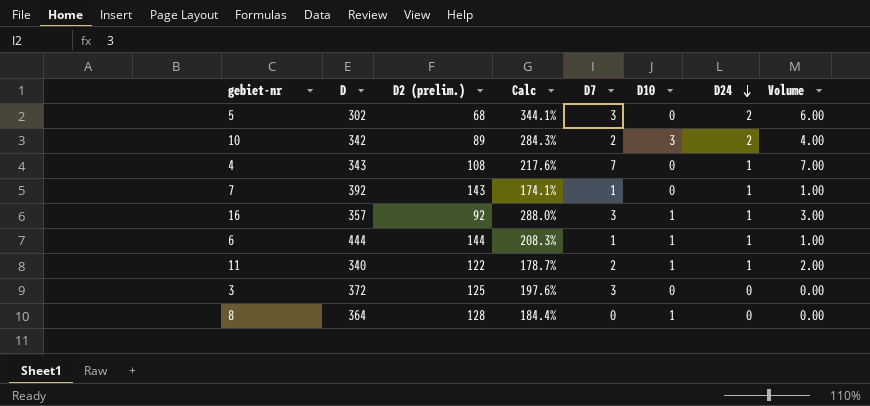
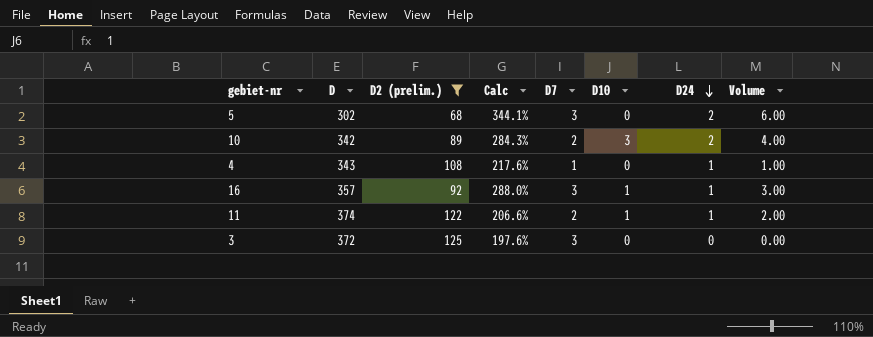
filter: none -> D2 (prelim.) <= 125
4 | D7: 7 -> 1
4 | Volume: 7.00 -> 1.00
11 | D: 340 -> 374
11 | Calc: 178.7% -> 206.6%

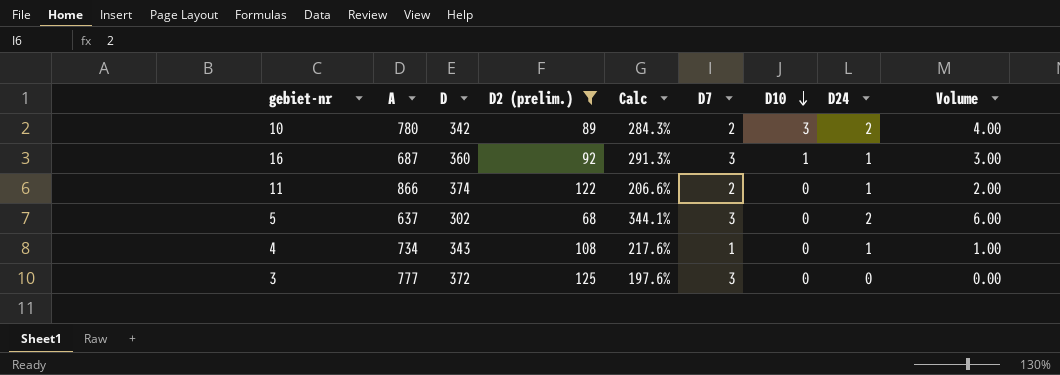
row order: D24 descending -> D10 descending
column A | position: none -> 2
16 | D: 357 -> 360
16 | Calc: 288.0% -> 291.3%
11 | D10: 1 -> 0

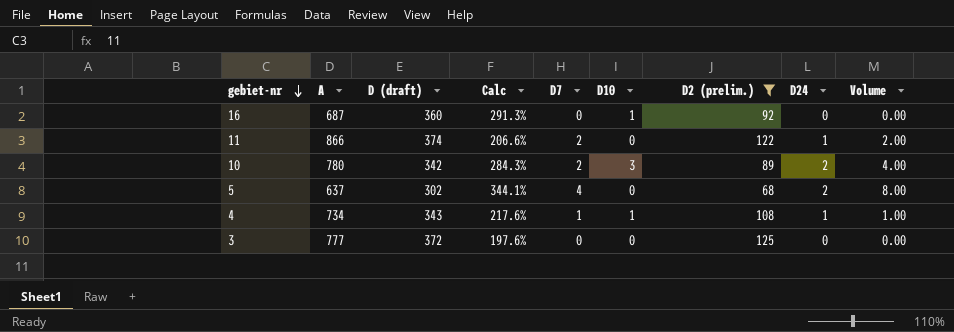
row order: D10 descending -> gebiet-nr descending
column name: D -> D (draft)
column D2 (prelim.) | position: 4 -> 7
16 | D7: 3 -> 0
16 | D24: 1 -> 0
16 | Volume: 3.00 -> 0.00
5 | D7: 3 -> 4
5 | Volume: 6.00 -> 8.00
4 | D10: 0 -> 1
3 | D7: 3 -> 0

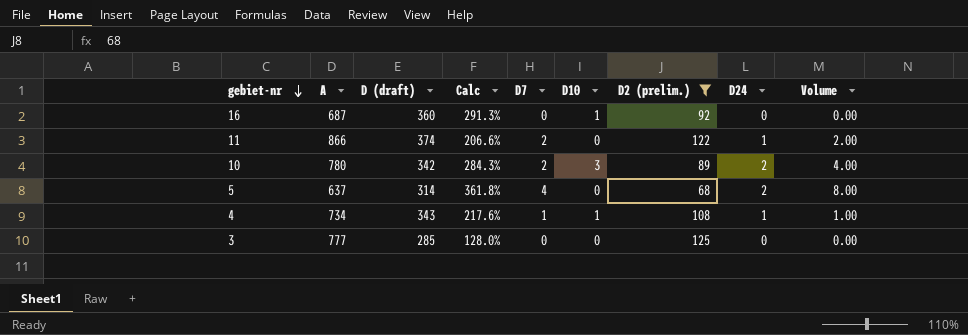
5 | D (draft): 302 -> 314
5 | Calc: 344.1% -> 361.8%
3 | D (draft): 372 -> 285
3 | Calc: 197.6% -> 128.0%

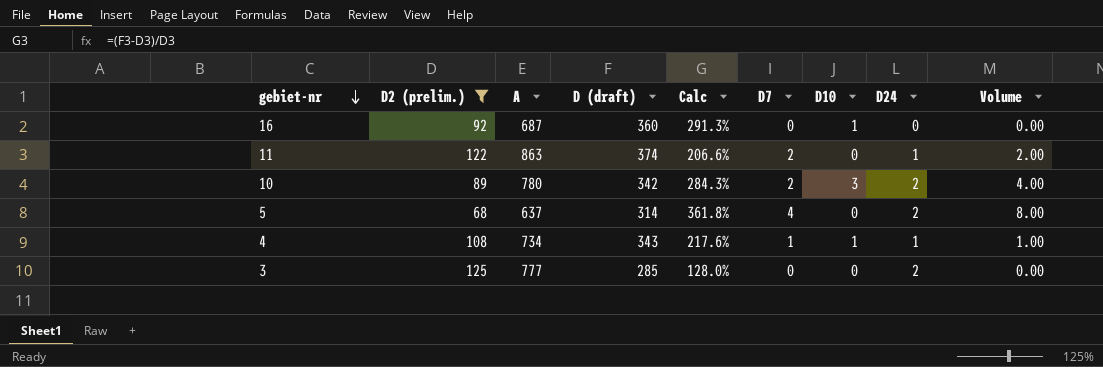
column D2 (prelim.) | position: 7 -> 2
11 | A: 866 -> 863
3 | D24: 0 -> 2

